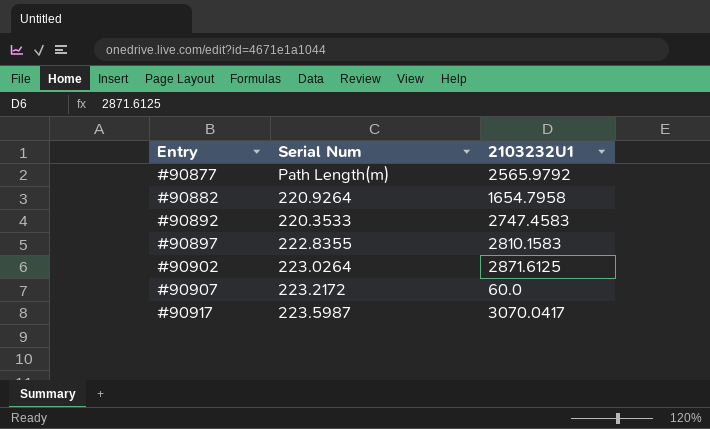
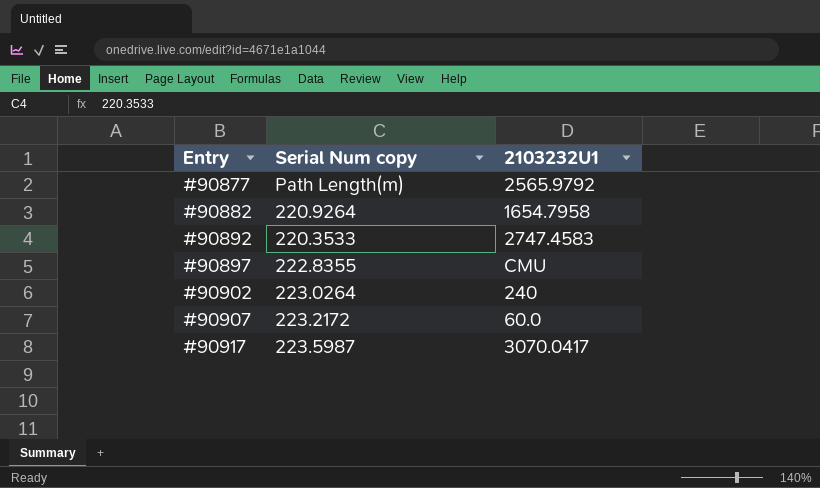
column name: Serial Num -> Serial Num copy
#90897 | 2103232U1: 2810.1583 -> CMU
#90902 | 2103232U1: 2871.6125 -> 240

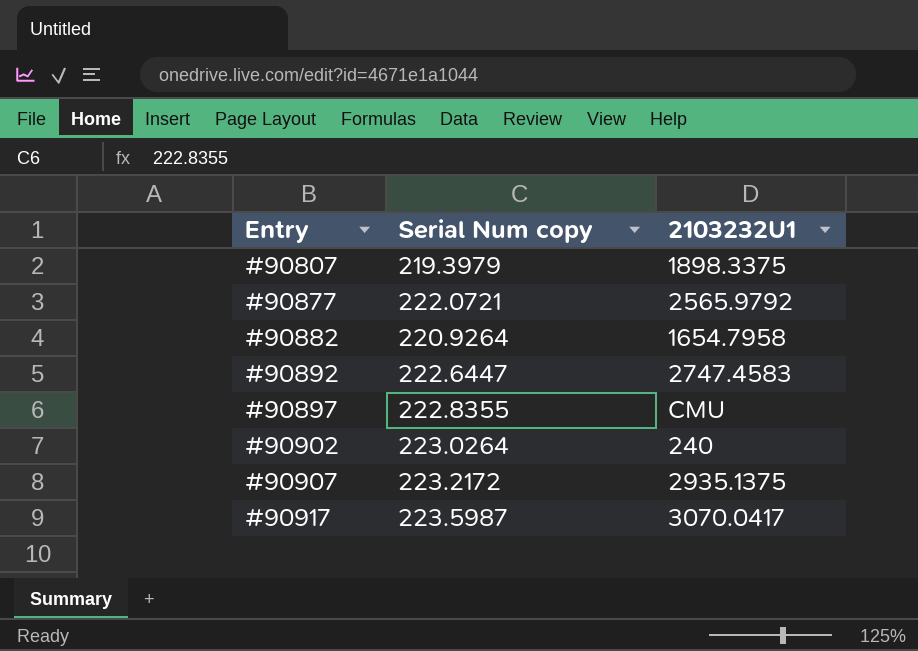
row #90807: none -> 219.3979 | 1898.3375
#90877 | Serial Num copy: Path Length(m) -> 222.0721
#90892 | Serial Num copy: 220.3533 -> 222.6447
#90907 | 2103232U1: 60.0 -> 2935.1375

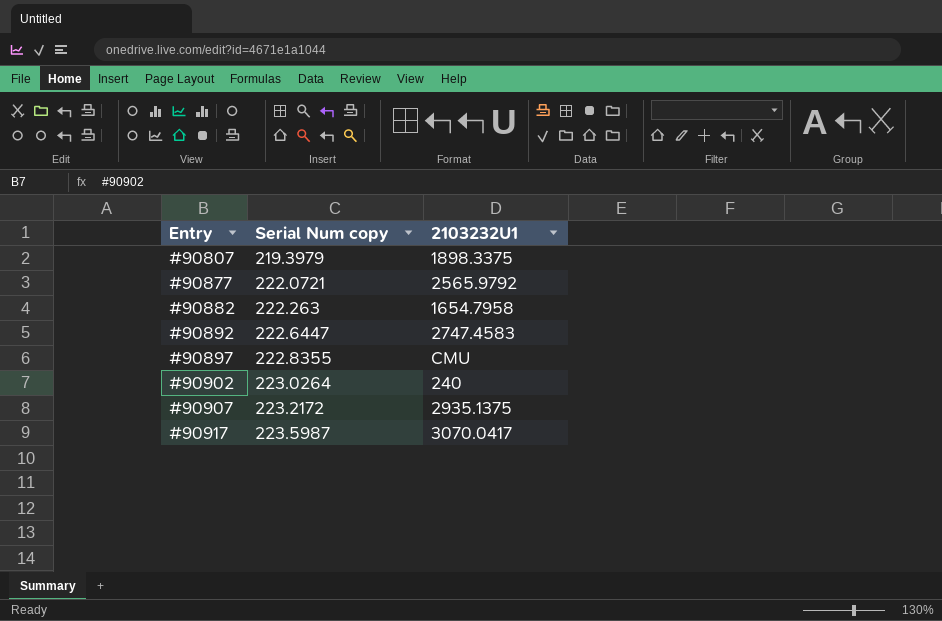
#90882 | Serial Num copy: 220.9264 -> 222.263

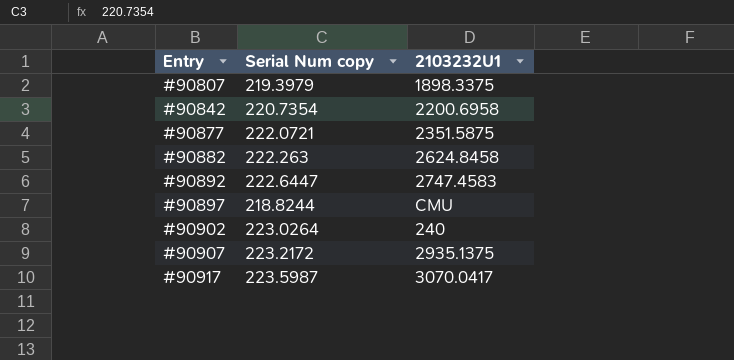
row #90842: none -> 220.7354 | 2200.6958
#90877 | 2103232U1: 2565.9792 -> 2351.5875
#90882 | 2103232U1: 1654.7958 -> 2624.8458
#90897 | Serial Num copy: 222.8355 -> 218.8244

